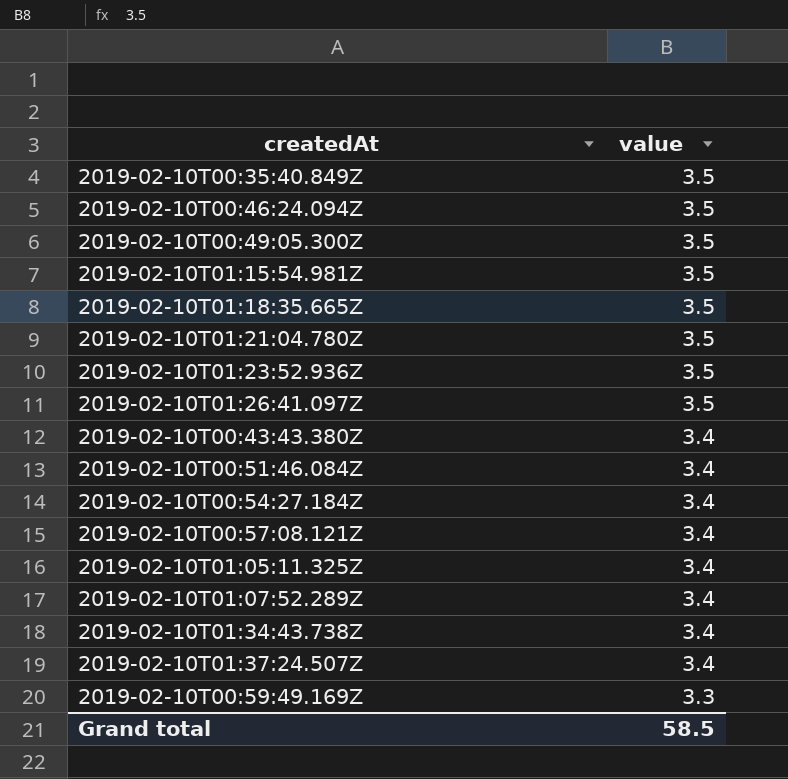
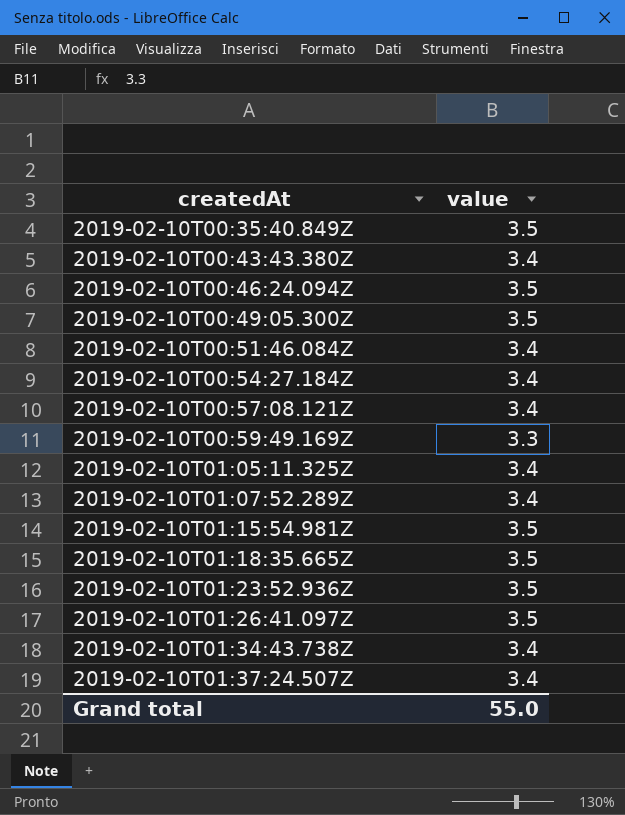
row order: value descending -> createdAt ascending
row 2019-02-10T01:21:04.780Z: 3.5 -> none
Grand total | value: 58.5 -> 55.0

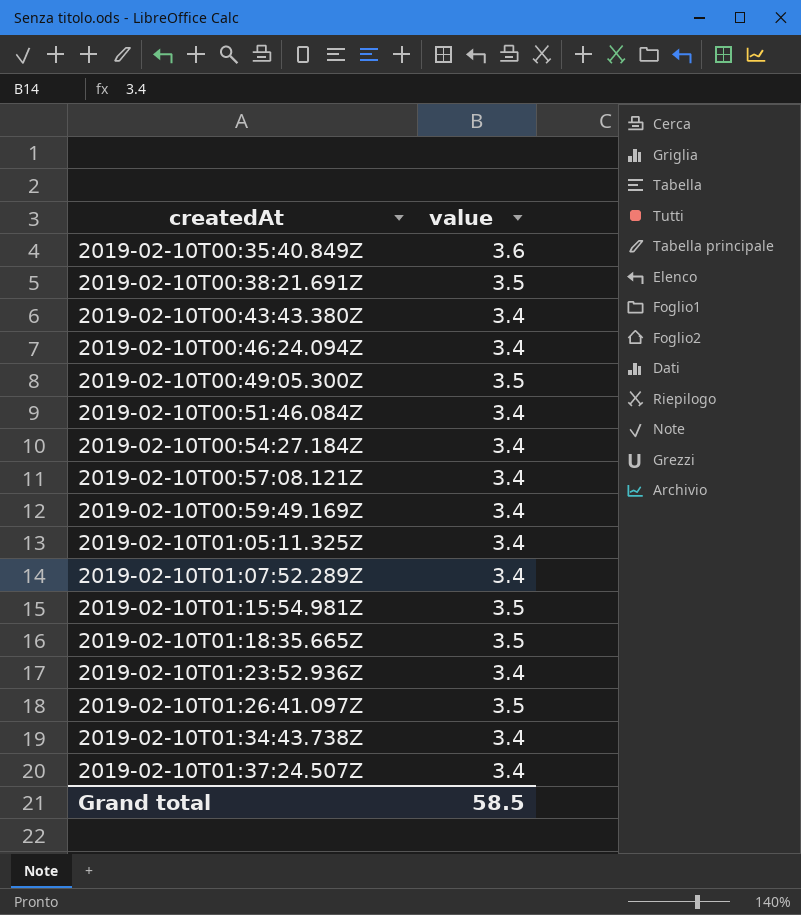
2019-02-10T00:35:40.849Z | value: 3.5 -> 3.6
row 2019-02-10T00:38:21.691Z: none -> 3.5
2019-02-10T00:46:24.094Z | value: 3.5 -> 3.4
2019-02-10T00:59:49.169Z | value: 3.3 -> 3.4
2019-02-10T01:23:52.936Z | value: 3.5 -> 3.4
Grand total | value: 55.0 -> 58.5

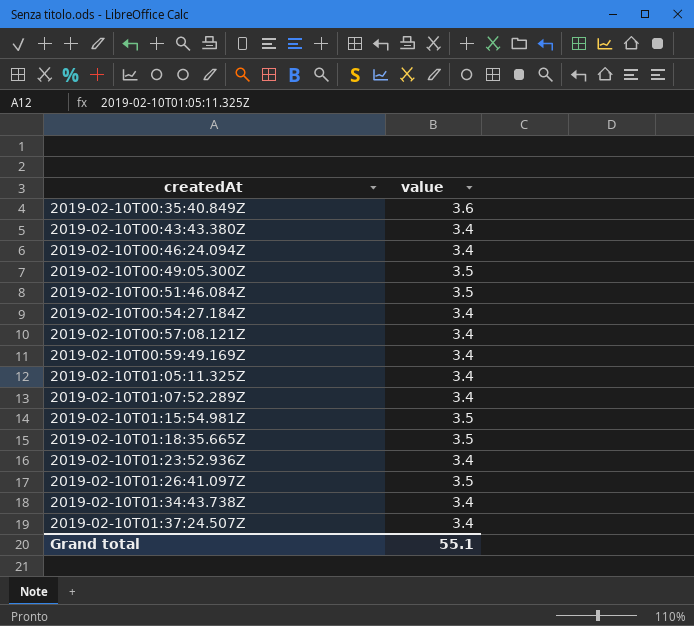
row 2019-02-10T00:38:21.691Z: 3.5 -> none
2019-02-10T00:51:46.084Z | value: 3.4 -> 3.5
Grand total | value: 58.5 -> 55.1

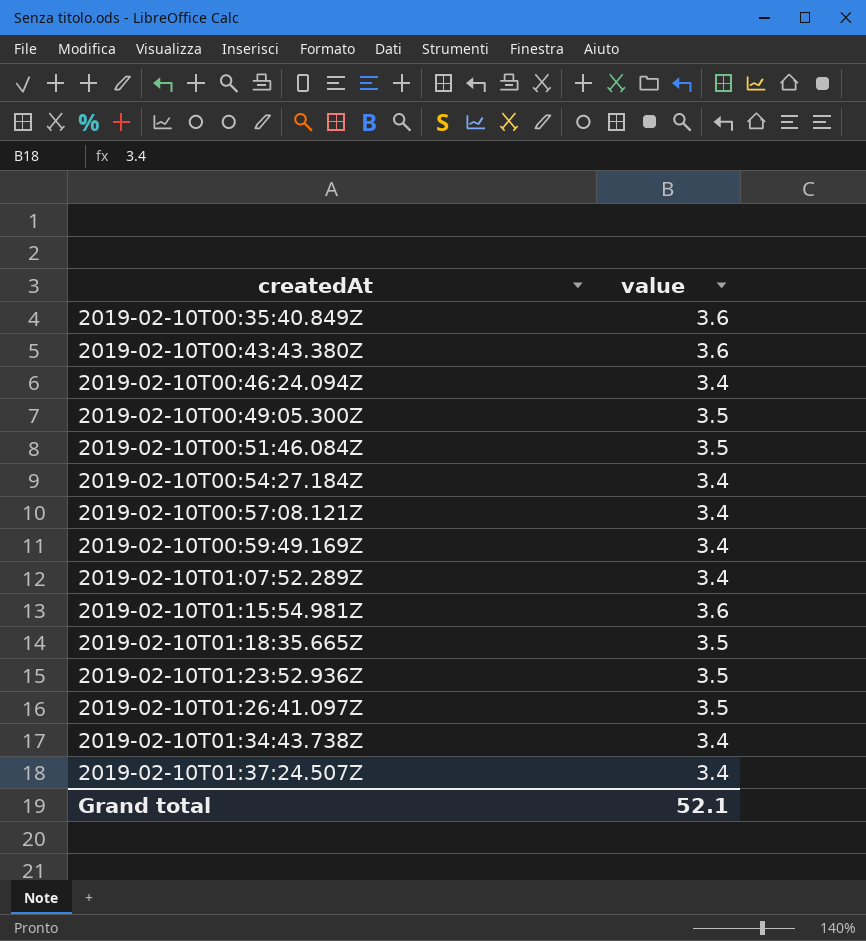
row 2019-02-10T01:05:11.325Z: 3.4 -> none
2019-02-10T00:43:43.380Z | value: 3.4 -> 3.6
2019-02-10T01:15:54.981Z | value: 3.5 -> 3.6
2019-02-10T01:23:52.936Z | value: 3.4 -> 3.5
Grand total | value: 55.1 -> 52.1

